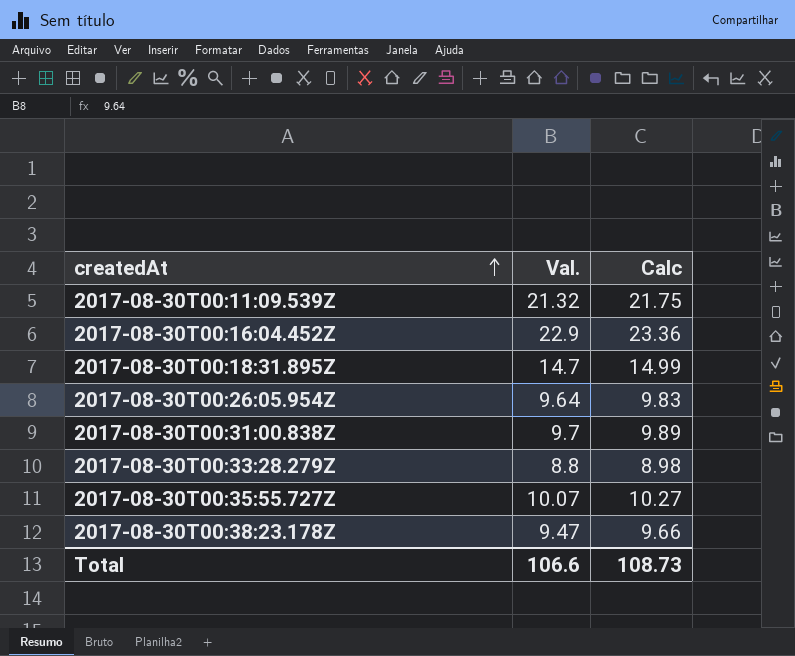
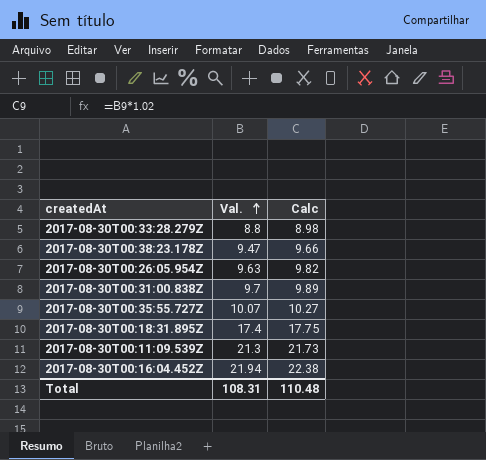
row order: createdAt ascending -> Val. ascending
2017-08-30T00:26:05.954Z | Val.: 9.64 -> 9.63
2017-08-30T00:26:05.954Z | Calc: 9.83 -> 9.82
2017-08-30T00:18:31.895Z | Val.: 14.7 -> 17.4
2017-08-30T00:18:31.895Z | Calc: 14.99 -> 17.75
2017-08-30T00:11:09.539Z | Val.: 21.32 -> 21.3
2017-08-30T00:11:09.539Z | Calc: 21.75 -> 21.73
2017-08-30T00:16:04.452Z | Val.: 22.9 -> 21.94
2017-08-30T00:16:04.452Z | Calc: 23.36 -> 22.38
Total | Val.: 106.6 -> 108.31
Total | Calc: 108.73 -> 110.48

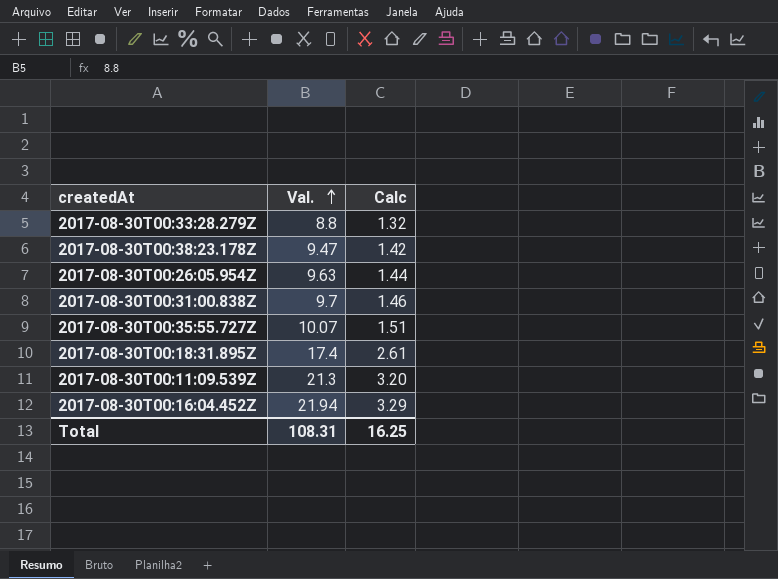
column Calc | formula: [Val.] * 1.02 -> [Val.] * 0.15
Total | Calc: 110.48 -> 16.25

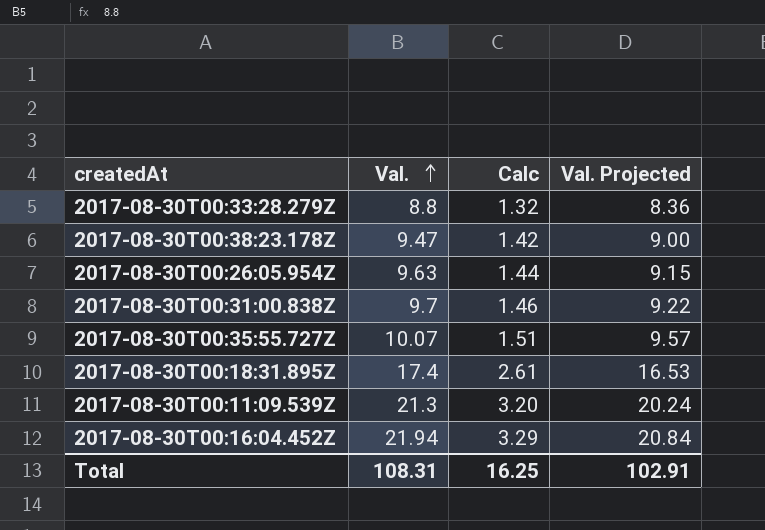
column Val. Projected | formula: none -> [Val.] * 0.95

